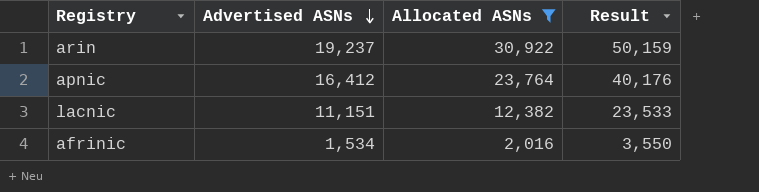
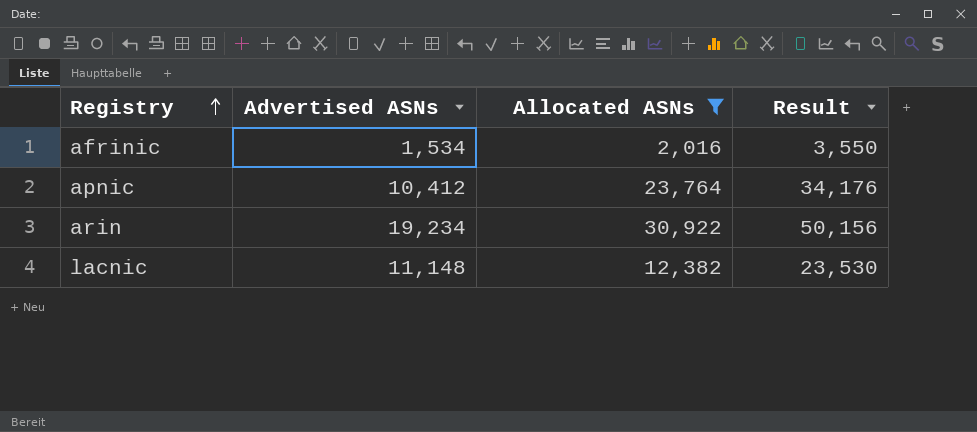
row order: Advertised ASNs descending -> Registry ascending
apnic | Advertised ASNs: 16,412 -> 10,412
apnic | Result: 40,176 -> 34,176
arin | Advertised ASNs: 19,237 -> 19,234
arin | Result: 50,159 -> 50,156
lacnic | Advertised ASNs: 11,151 -> 11,148
lacnic | Result: 23,533 -> 23,530

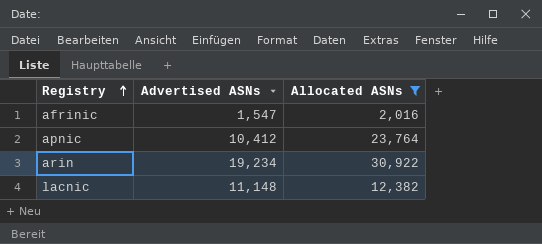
column Result | formula: [Advertised ASNs] + [Allocated ASNs] -> none
afrinic | Advertised ASNs: 1,534 -> 1,547

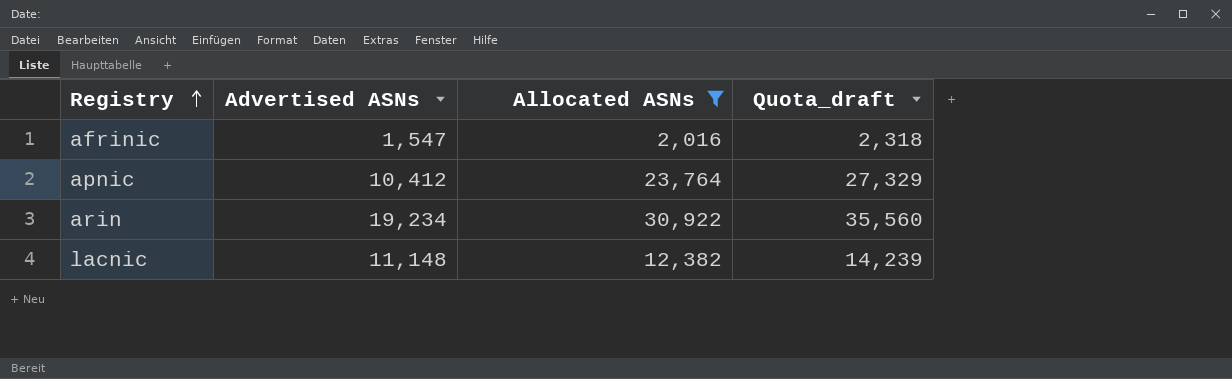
column Quota_draft | formula: none -> [Allocated ASNs] * 1.15

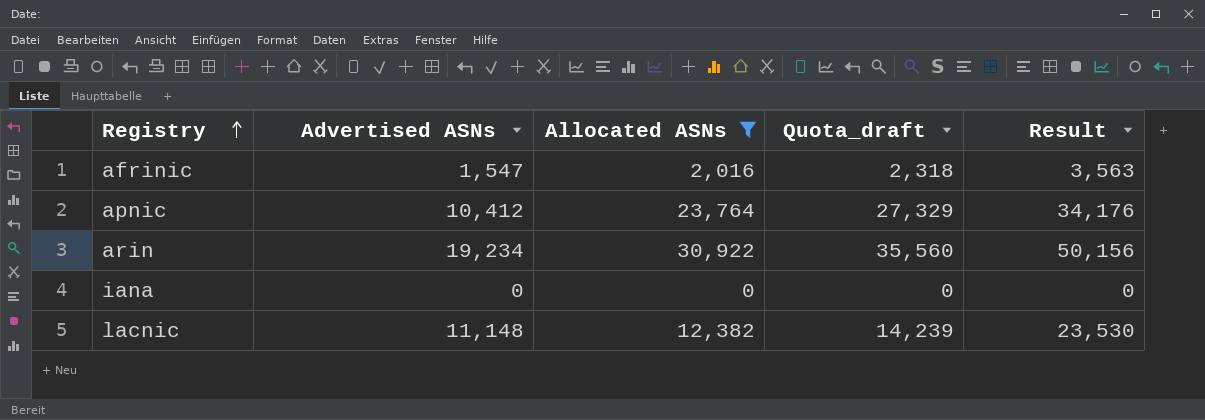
column Result | formula: none -> [Advertised ASNs] + [Allocated ASNs]
row iana: none -> 0 | 0 | 0 | 0

